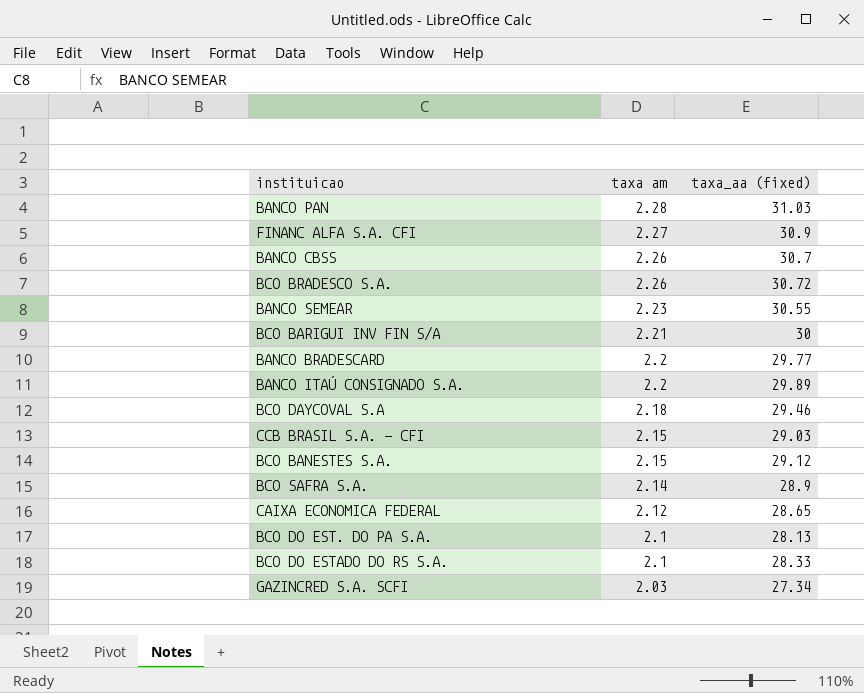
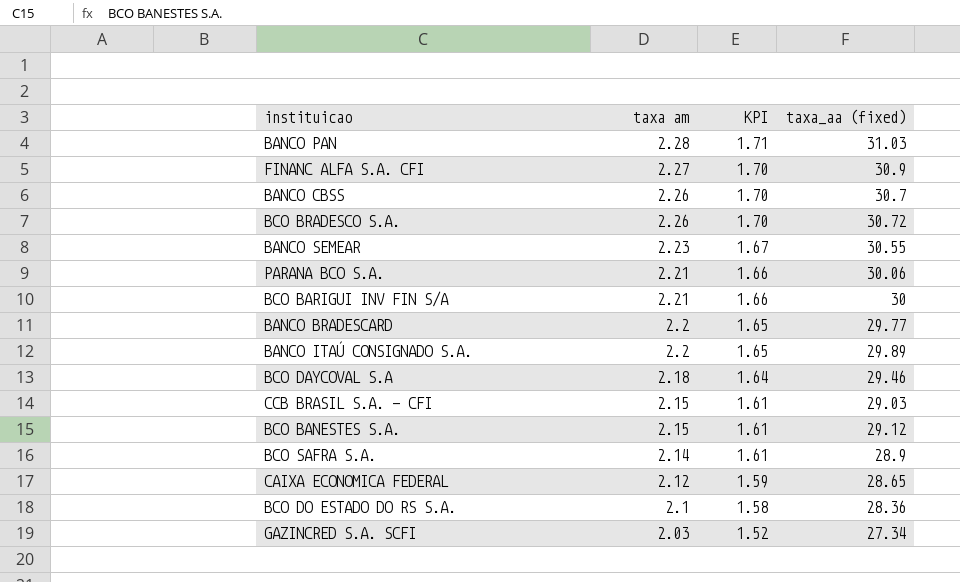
column KPI | formula: none -> [taxa am] * 0.75
row BCO DO EST. DO PA S.A.: 2.1 | 28.13 -> none
row PARANA BCO S.A.: none -> 2.21 | 1.66 | 30.06
BCO DO ESTADO DO RS S.A. | taxa_aa (fixed): 28.33 -> 28.36

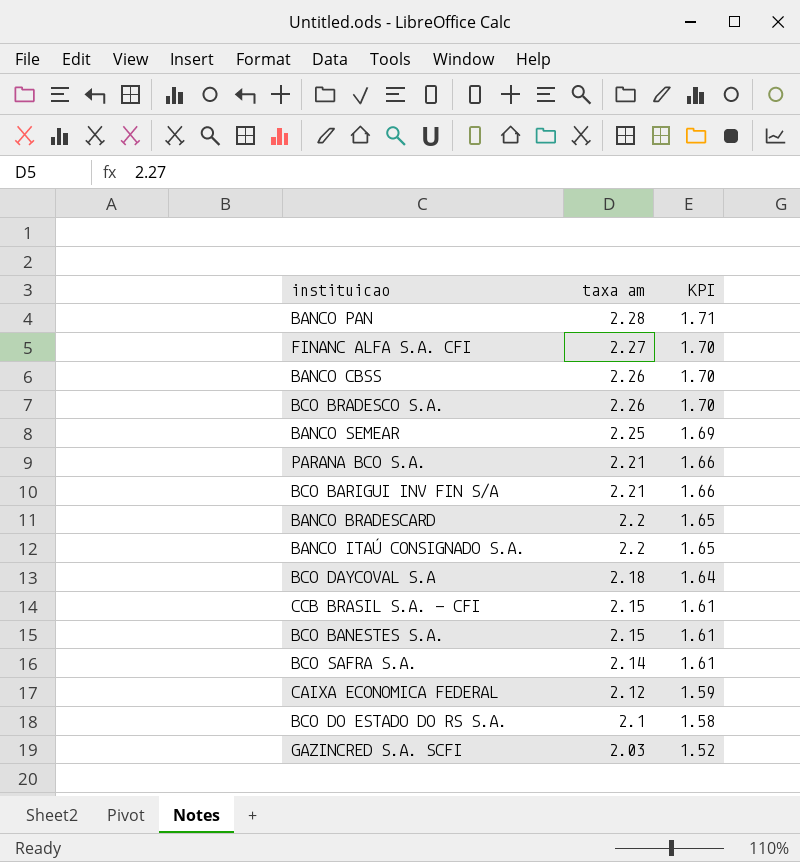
column taxa_aa (fixed) | position: 4 -> none
BANCO SEMEAR | taxa am: 2.23 -> 2.25
BANCO SEMEAR | KPI: 1.67 -> 1.69

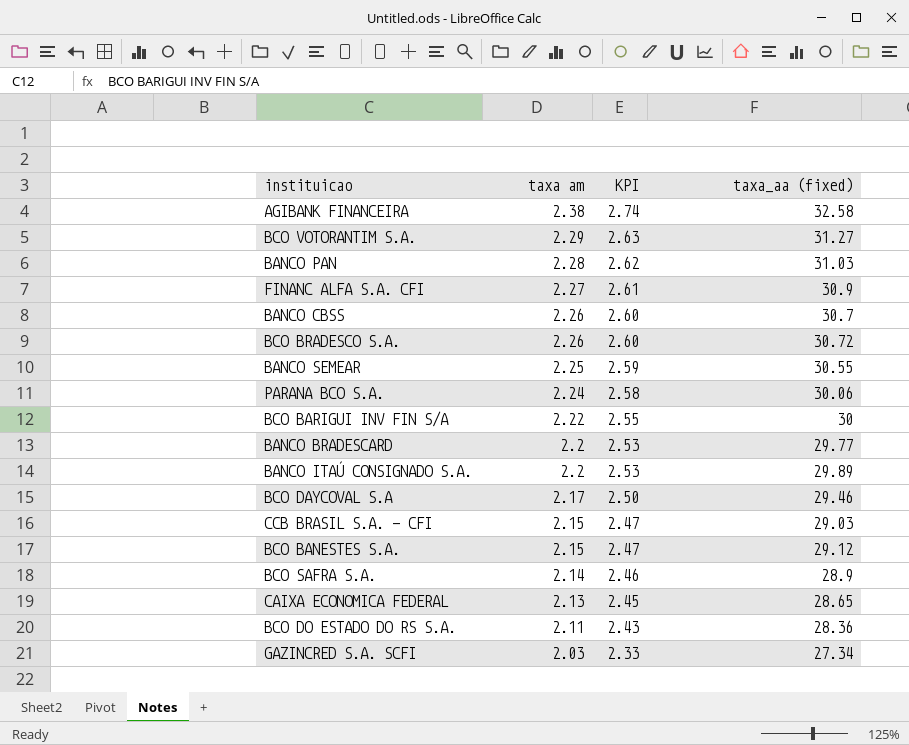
column KPI | formula: [taxa am] * 0.75 -> [taxa am] * 1.15
column taxa_aa (fixed) | position: none -> 4
row AGIBANK FINANCEIRA: none -> 2.38 | 2.74 | 32.58
row BCO VOTORANTIM S.A.: none -> 2.29 | 2.63 | 31.27
PARANA BCO S.A. | taxa am: 2.21 -> 2.24
BCO BARIGUI INV FIN S/A | taxa am: 2.21 -> 2.22
BCO DAYCOVAL S.A | taxa am: 2.18 -> 2.17
CAIXA ECONOMICA FEDERAL | taxa am: 2.12 -> 2.13
BCO DO ESTADO DO RS S.A. | taxa am: 2.1 -> 2.11

